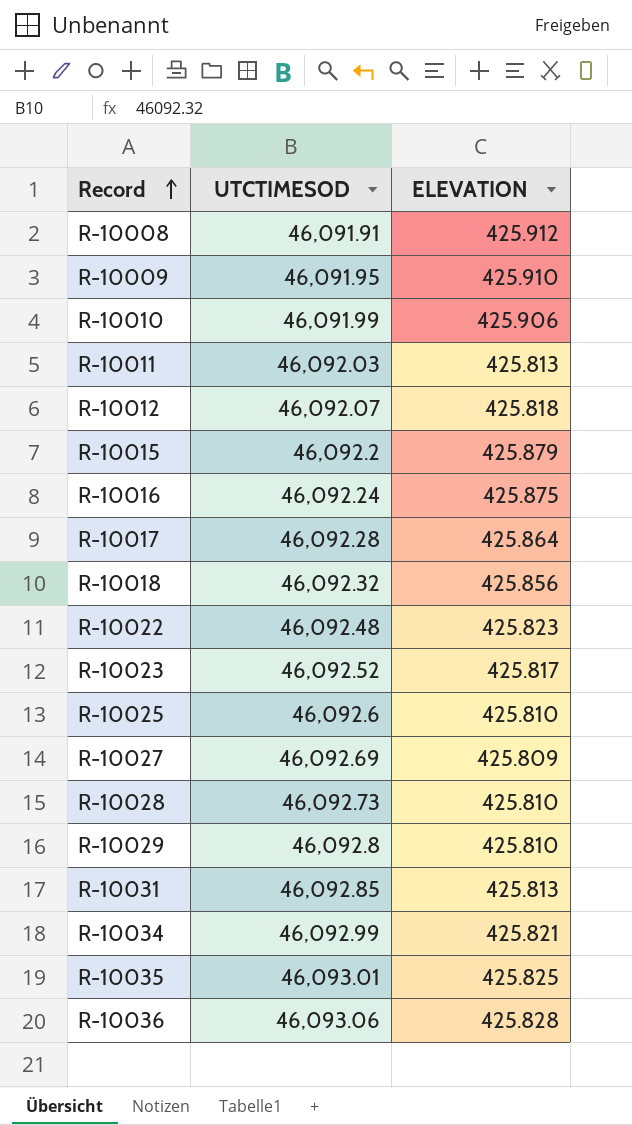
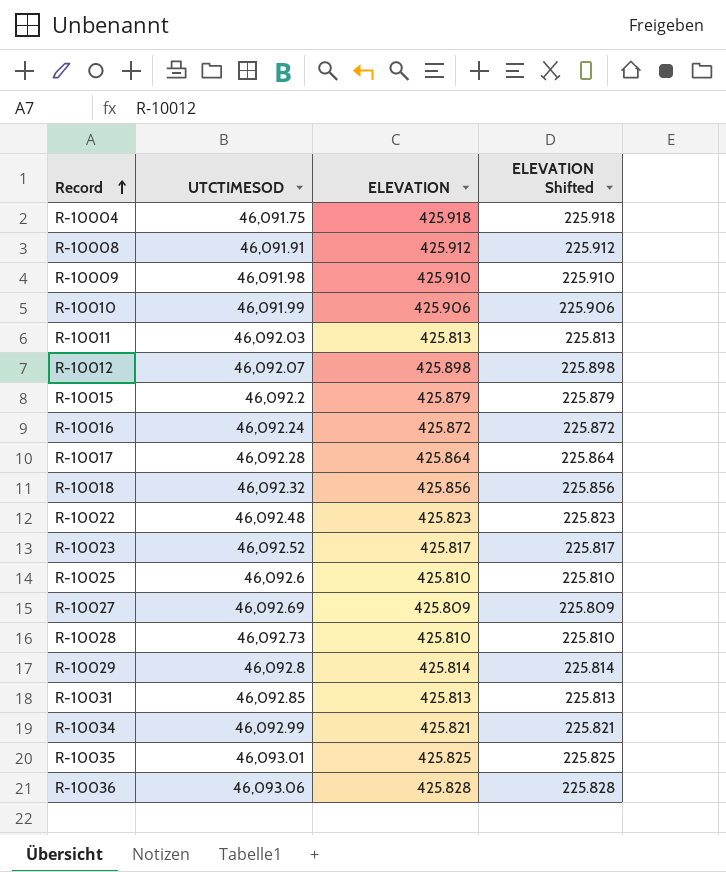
column ELEVATION Shifted | formula: none -> [ELEVATION] - 200
row R-10004: none -> 46,091.75 | 425.918 | 225.918
R-10009 | UTCTIMESOD: 46,091.95 -> 46,091.98
R-10012 | ELEVATION: 425.818 -> 425.898
R-10016 | ELEVATION: 425.875 -> 425.872
R-10029 | ELEVATION: 425.810 -> 425.814

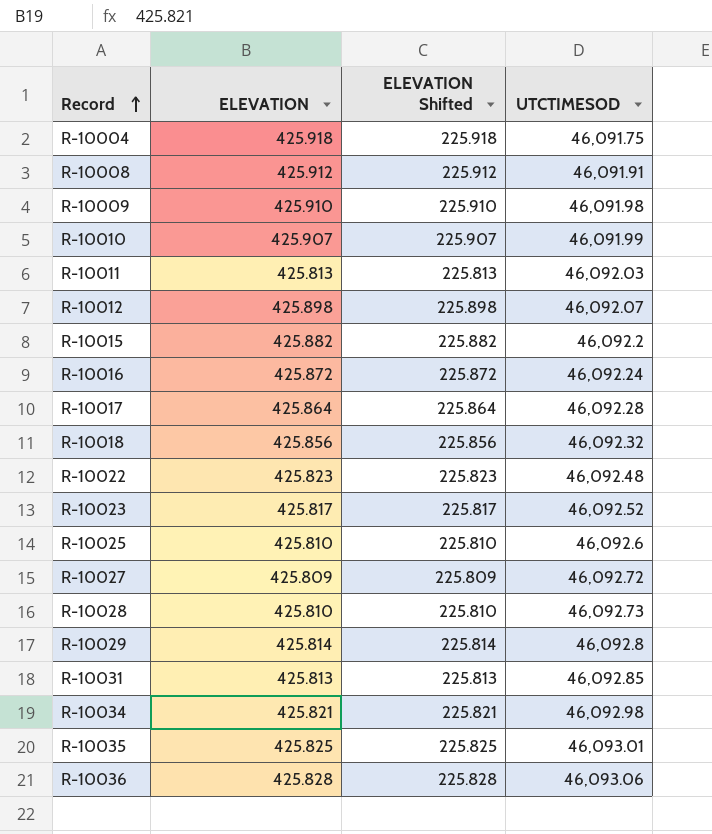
column UTCTIMESOD | position: 2 -> 4
R-10010 | ELEVATION: 425.906 -> 425.907
R-10010 | ELEVATION Shifted: 225.906 -> 225.907
R-10015 | ELEVATION: 425.879 -> 425.882
R-10015 | ELEVATION Shifted: 225.879 -> 225.882
R-10027 | UTCTIMESOD: 46,092.69 -> 46,092.72
R-10034 | UTCTIMESOD: 46,092.99 -> 46,092.98

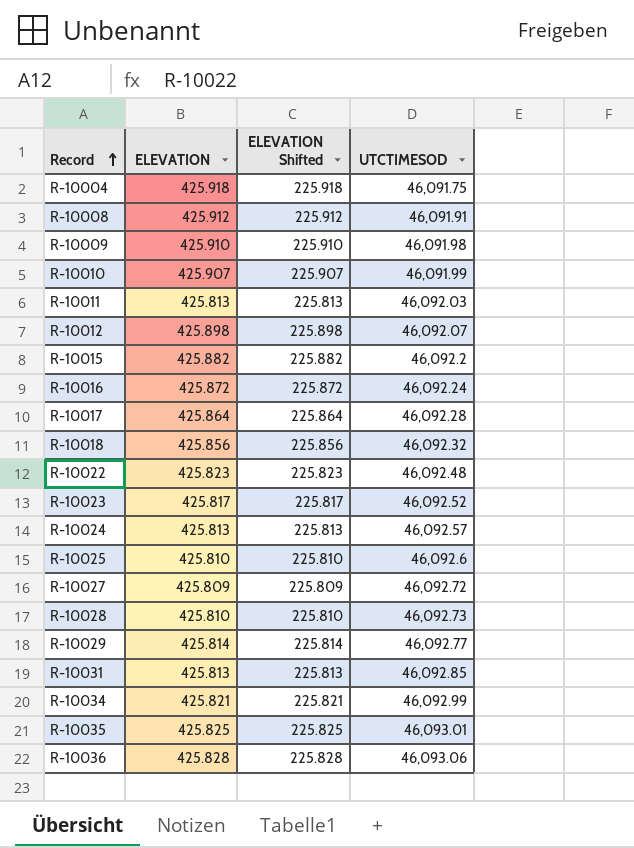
row R-10024: none -> 425.813 | 225.813 | 46,092.57
R-10029 | UTCTIMESOD: 46,092.8 -> 46,092.77
R-10034 | UTCTIMESOD: 46,092.98 -> 46,092.99

